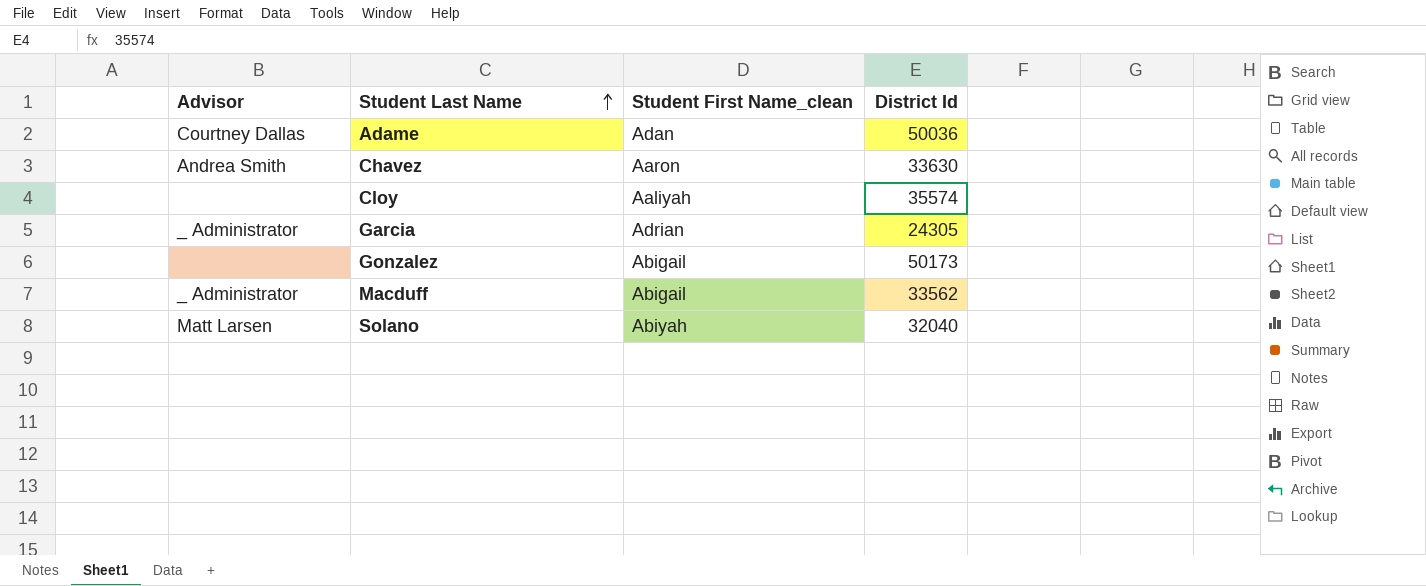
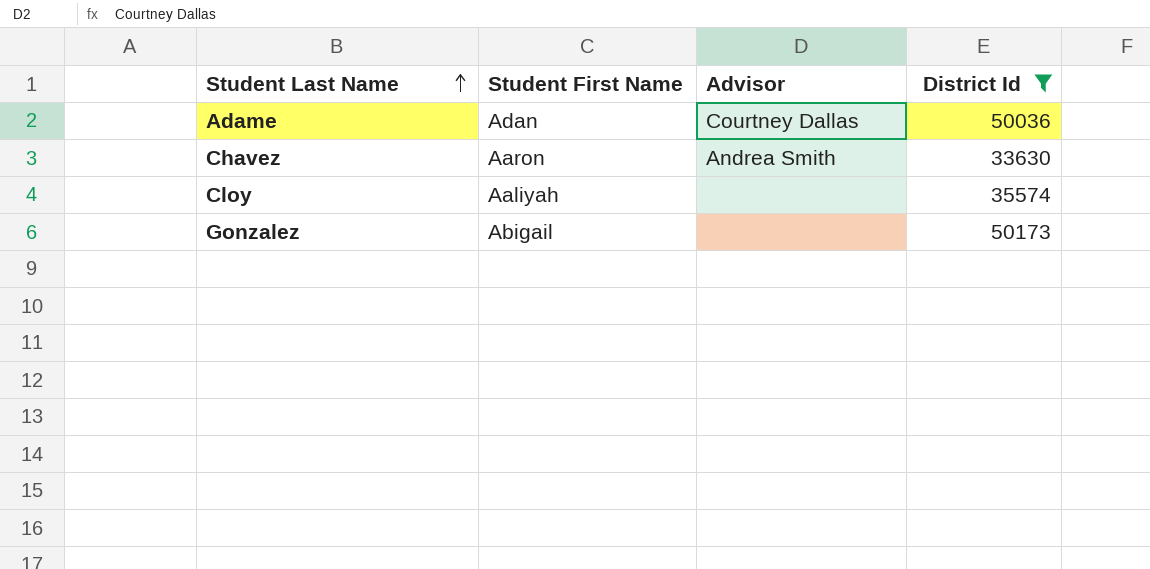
filter: none -> District Id >= 33630
column name: Student First Name_clean -> Student First Name
column Advisor | position: 1 -> 3

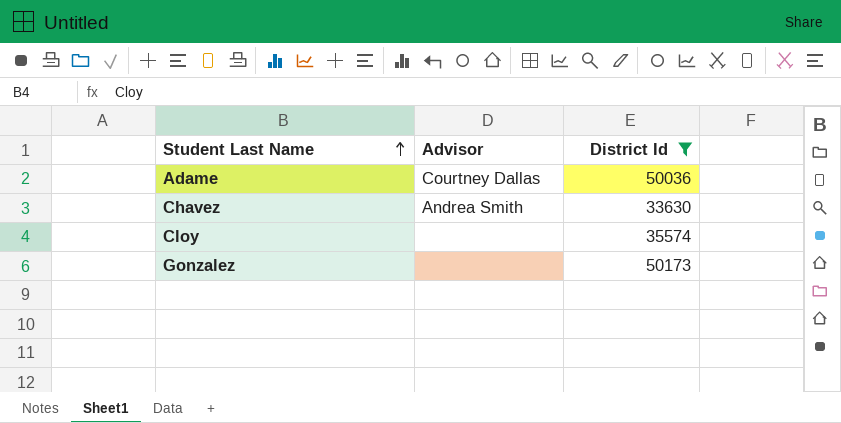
column Student First Name | position: 2 -> none

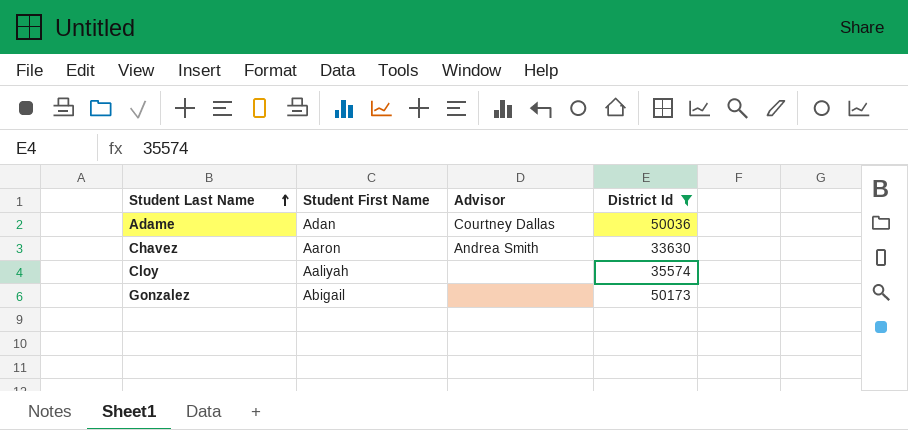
column Student First Name | position: none -> 2

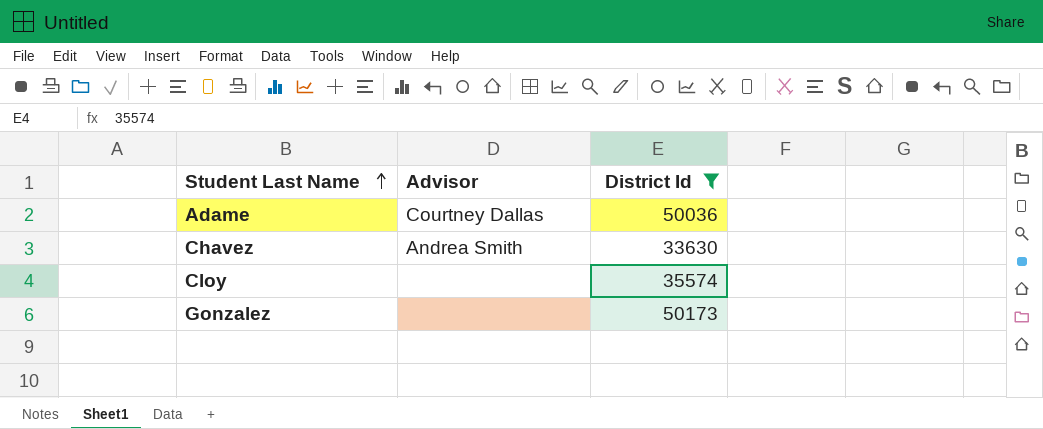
column Student First Name | position: 2 -> none

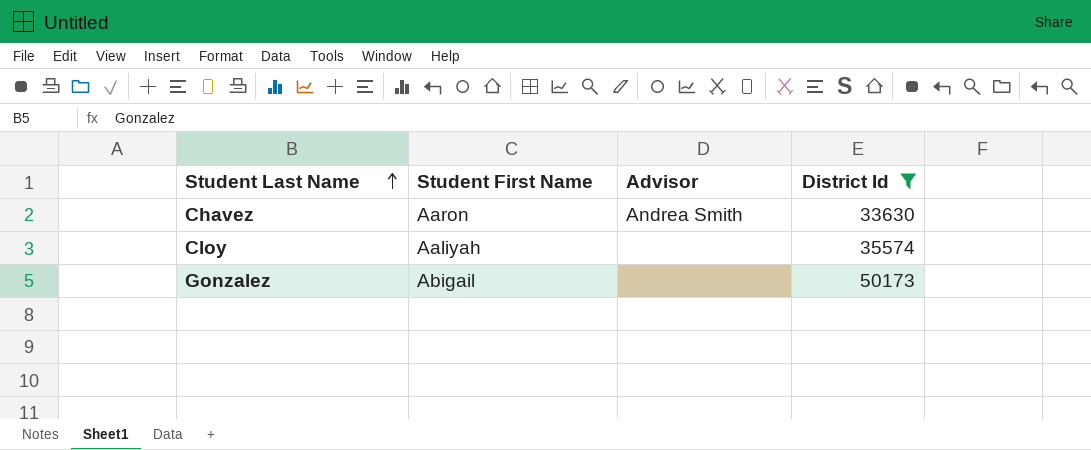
column Student First Name | position: none -> 2
row Adame: Courtney Dallas | 50036 -> none

